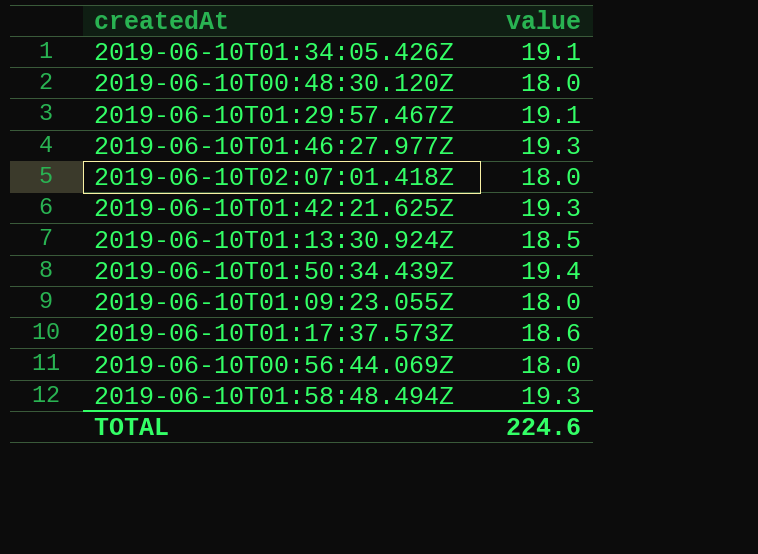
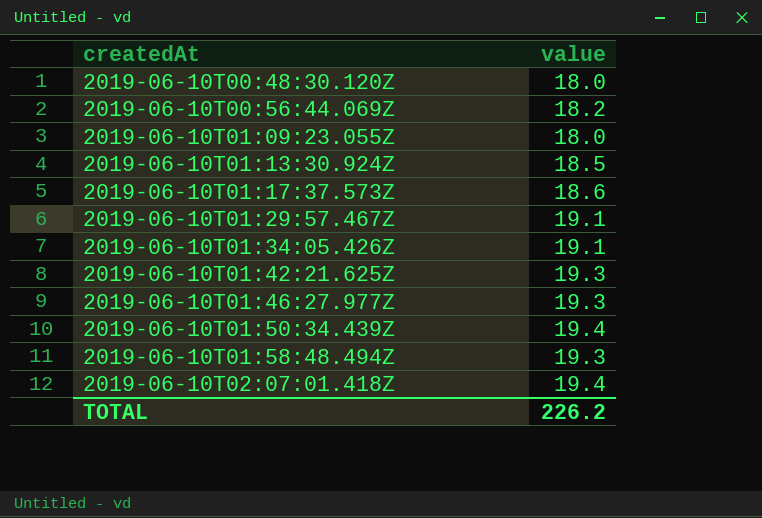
row order: none -> createdAt ascending
2019-06-10T00:56:44.069Z | value: 18.0 -> 18.2
2019-06-10T02:07:01.418Z | value: 18.0 -> 19.4
TOTAL | value: 224.6 -> 226.2

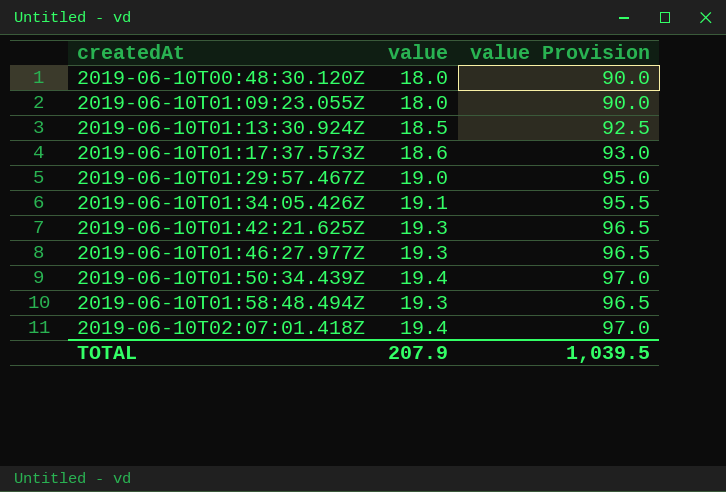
column value Provision | formula: none -> [value] * 5
row 2019-06-10T00:56:44.069Z: 18.2 -> none
2019-06-10T01:29:57.467Z | value: 19.1 -> 19.0
TOTAL | value: 226.2 -> 207.9

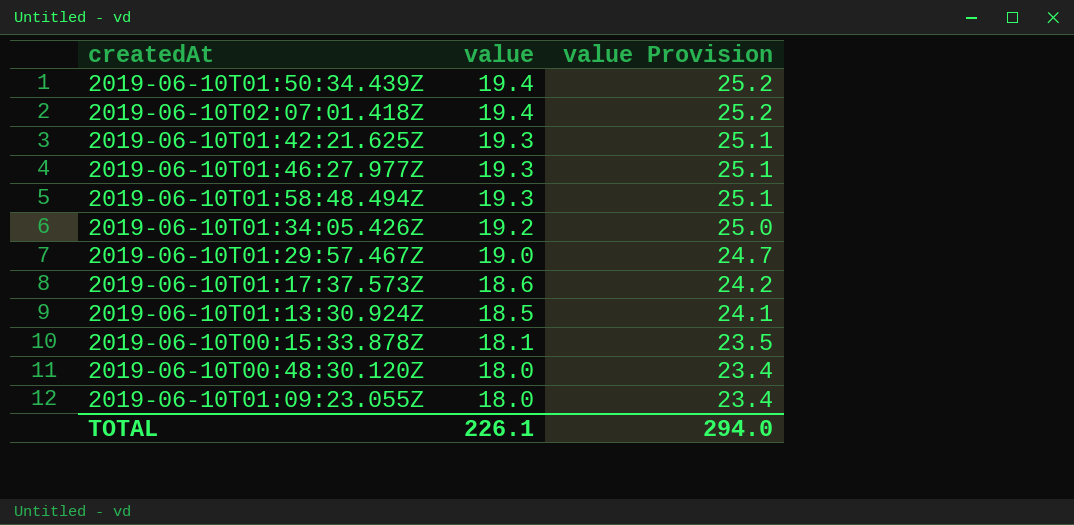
row order: createdAt ascending -> value descending
column value Provision | formula: [value] * 5 -> [value] * 1.3
2019-06-10T01:34:05.426Z | value: 19.1 -> 19.2
row 2019-06-10T00:15:33.878Z: none -> 18.1 | 23.5
TOTAL | value: 207.9 -> 226.1
TOTAL | value Provision: 1,039.5 -> 294.0

